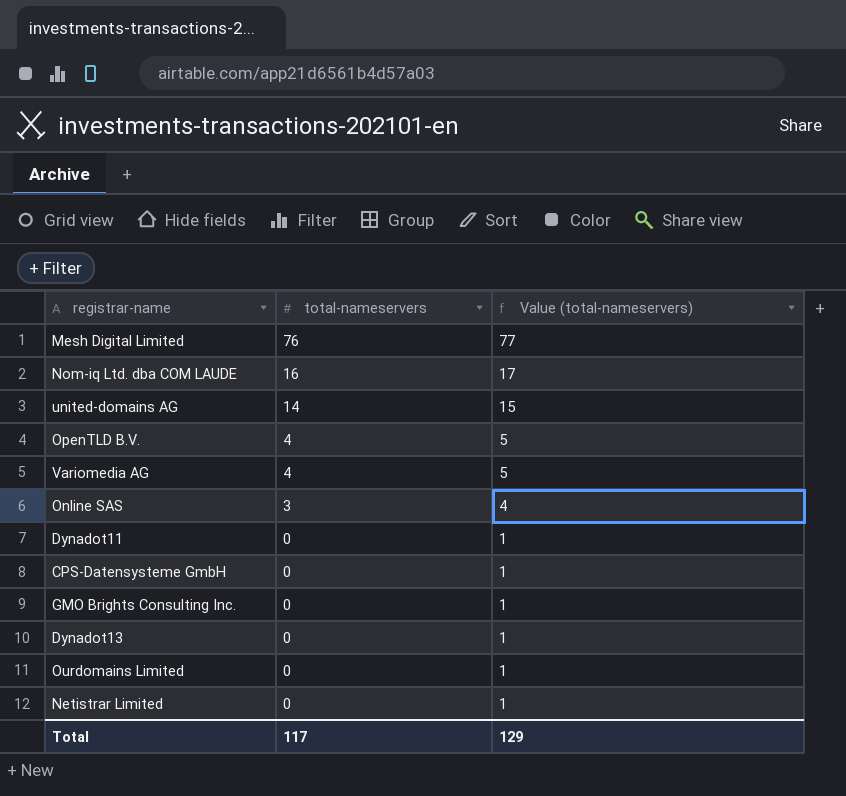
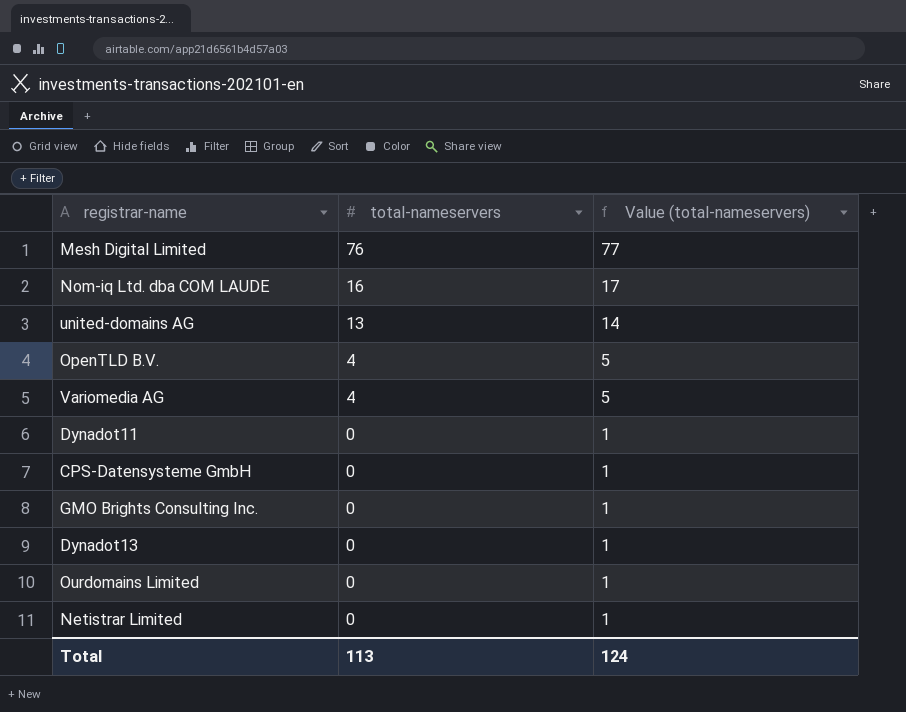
row Online SAS: 3 | 4 -> none
united-domains AG | total-nameservers: 14 -> 13
united-domains AG | Value (total-nameservers): 15 -> 14
Total | total-nameservers: 117 -> 113
Total | Value (total-nameservers): 129 -> 124

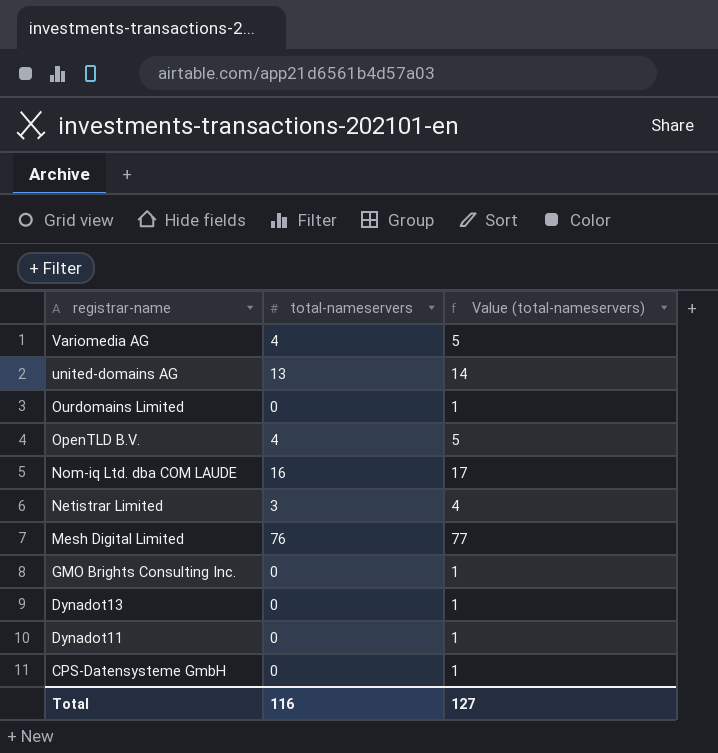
row order: total-nameservers descending -> registrar-name descending
Netistrar Limited | total-nameservers: 0 -> 3
Netistrar Limited | Value (total-nameservers): 1 -> 4
Total | total-nameservers: 113 -> 116
Total | Value (total-nameservers): 124 -> 127

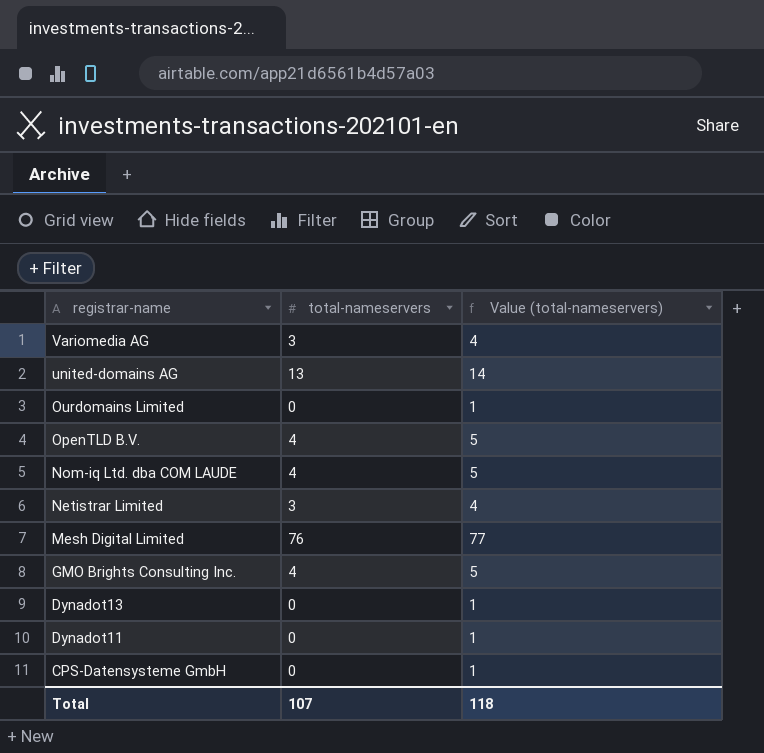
Variomedia AG | total-nameservers: 4 -> 3
Variomedia AG | Value (total-nameservers): 5 -> 4
Nom-iq Ltd. dba COM LAUDE | total-nameservers: 16 -> 4
Nom-iq Ltd. dba COM LAUDE | Value (total-nameservers): 17 -> 5
GMO Brights Consulting Inc. | total-nameservers: 0 -> 4
GMO Brights Consulting Inc. | Value (total-nameservers): 1 -> 5
Total | total-nameservers: 116 -> 107
Total | Value (total-nameservers): 127 -> 118

